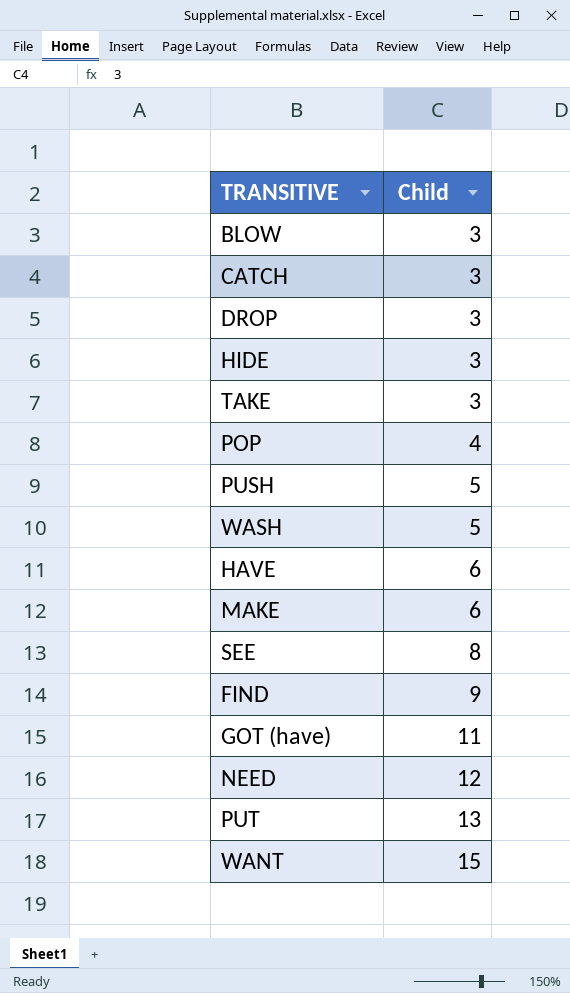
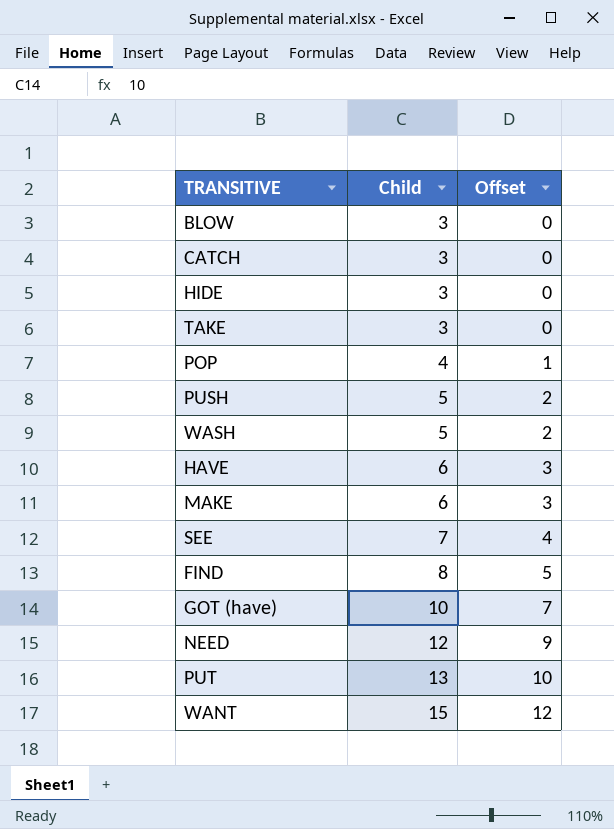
column Offset | formula: none -> [Child] - 3
row DROP: 3 -> none
SEE | Child: 8 -> 7
FIND | Child: 9 -> 8
GOT (have) | Child: 11 -> 10

